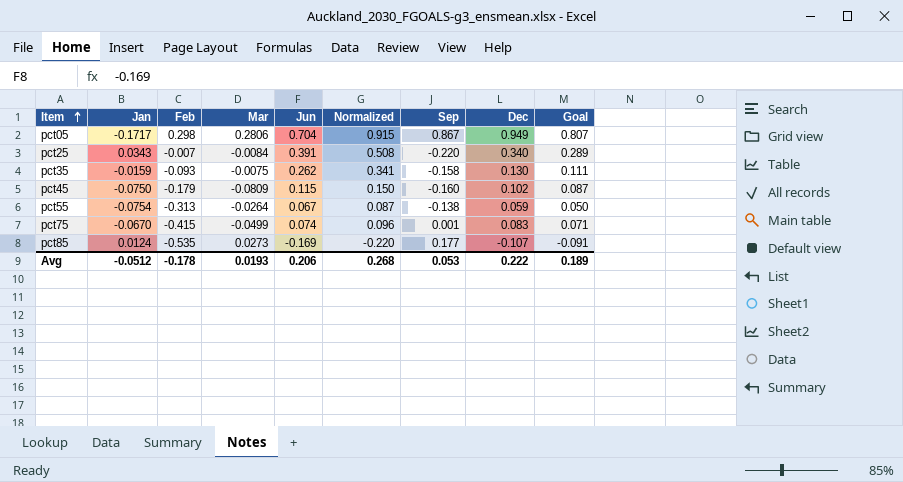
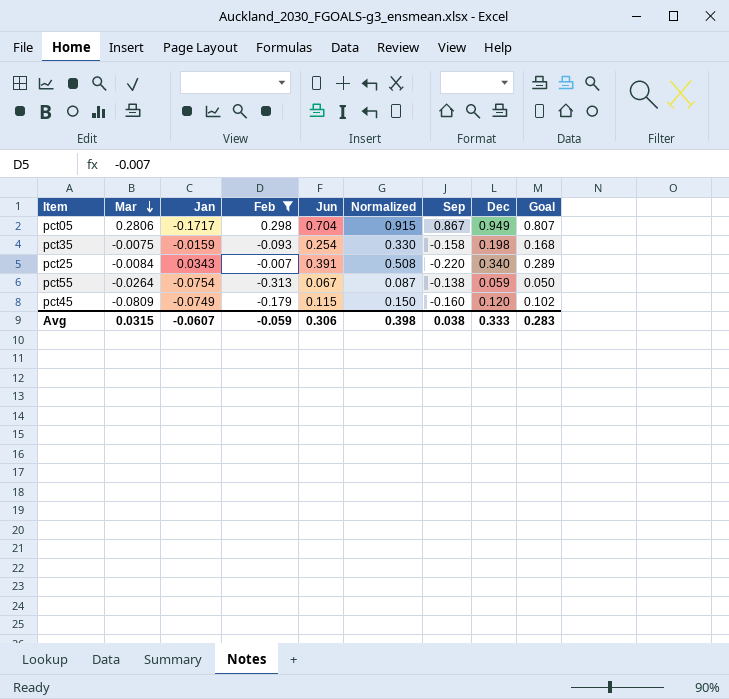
filter: none -> Feb >= -0.313
row order: Item ascending -> Mar descending
column Mar | position: 4 -> 2
pct35 | Jun: 0.262 -> 0.254
pct35 | Normalized: 0.341 -> 0.330
pct35 | Dec: 0.130 -> 0.198
pct35 | Goal: 0.111 -> 0.168
pct45 | Jan: -0.0750 -> -0.0749
pct45 | Dec: 0.102 -> 0.120
pct45 | Goal: 0.087 -> 0.102
Avg | Mar: 0.0193 -> 0.0315
Avg | Jan: -0.0512 -> -0.0607
Avg | Feb: -0.178 -> -0.059
Avg | Jun: 0.206 -> 0.306
Avg | Normalized: 0.268 -> 0.398
Avg | Sep: 0.053 -> 0.038
Avg | Dec: 0.222 -> 0.333
Avg | Goal: 0.189 -> 0.283

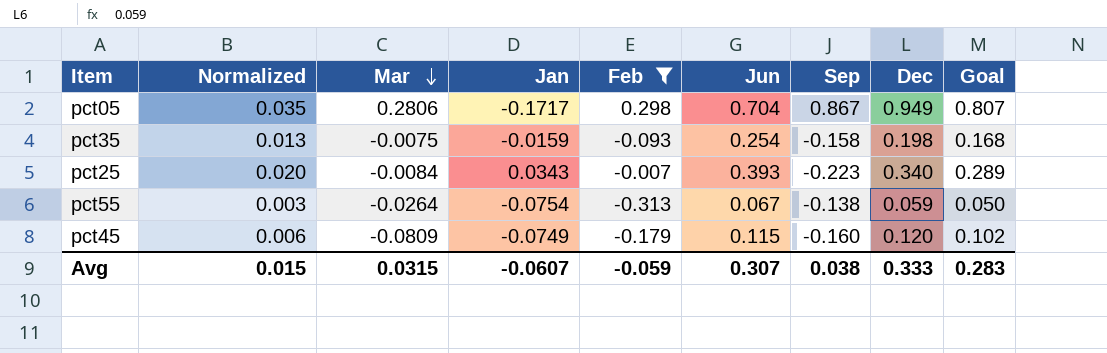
column Normalized | formula: [Jun] * 1.3 -> [Jun] * 0.05
column Normalized | position: 6 -> 2
pct25 | Jun: 0.391 -> 0.393
pct25 | Sep: -0.220 -> -0.223
Avg | Normalized: 0.398 -> 0.015
Avg | Jun: 0.306 -> 0.307

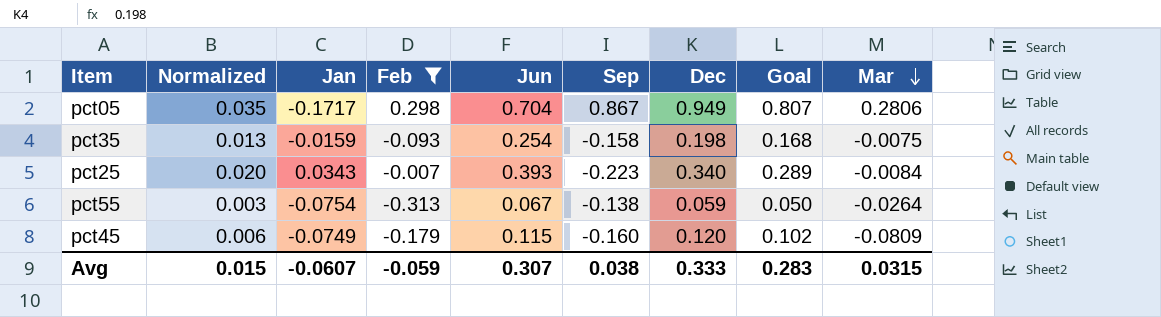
column Mar | position: 3 -> 9

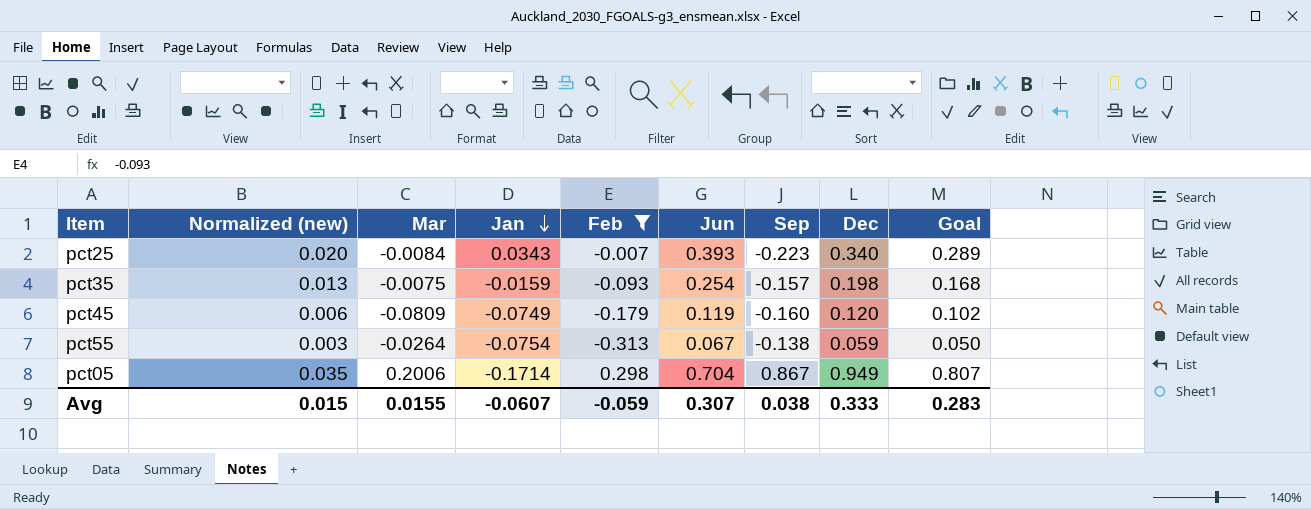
row order: Mar descending -> Jan descending
column name: Normalized -> Normalized (new)
column Mar | position: 9 -> 3
pct35 | Sep: -0.158 -> -0.157
pct45 | Jun: 0.115 -> 0.119
pct05 | Mar: 0.2806 -> 0.2006
pct05 | Jan: -0.1717 -> -0.1714
Avg | Mar: 0.0315 -> 0.0155

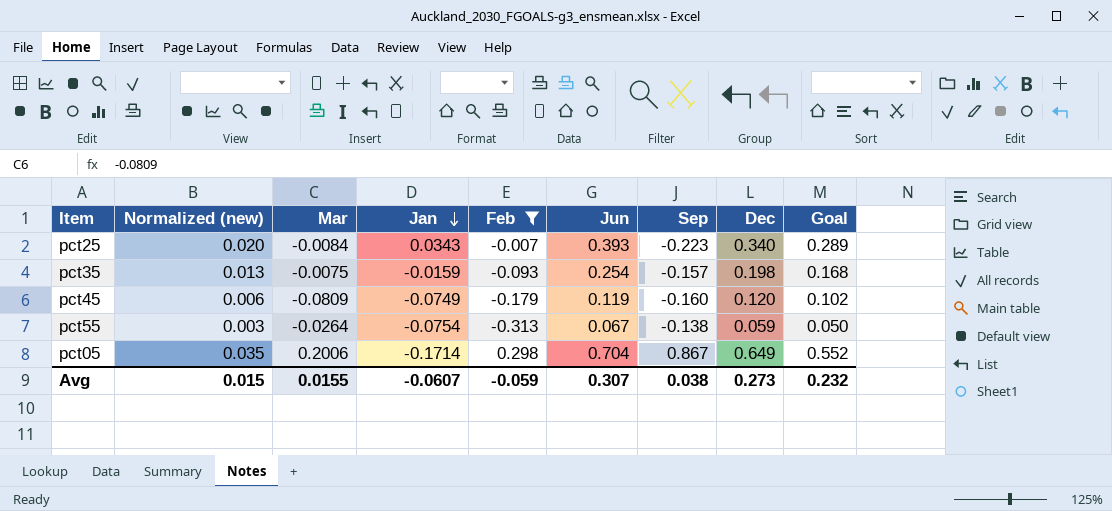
pct05 | Dec: 0.949 -> 0.649
pct05 | Goal: 0.807 -> 0.552
Avg | Dec: 0.333 -> 0.273
Avg | Goal: 0.283 -> 0.232

